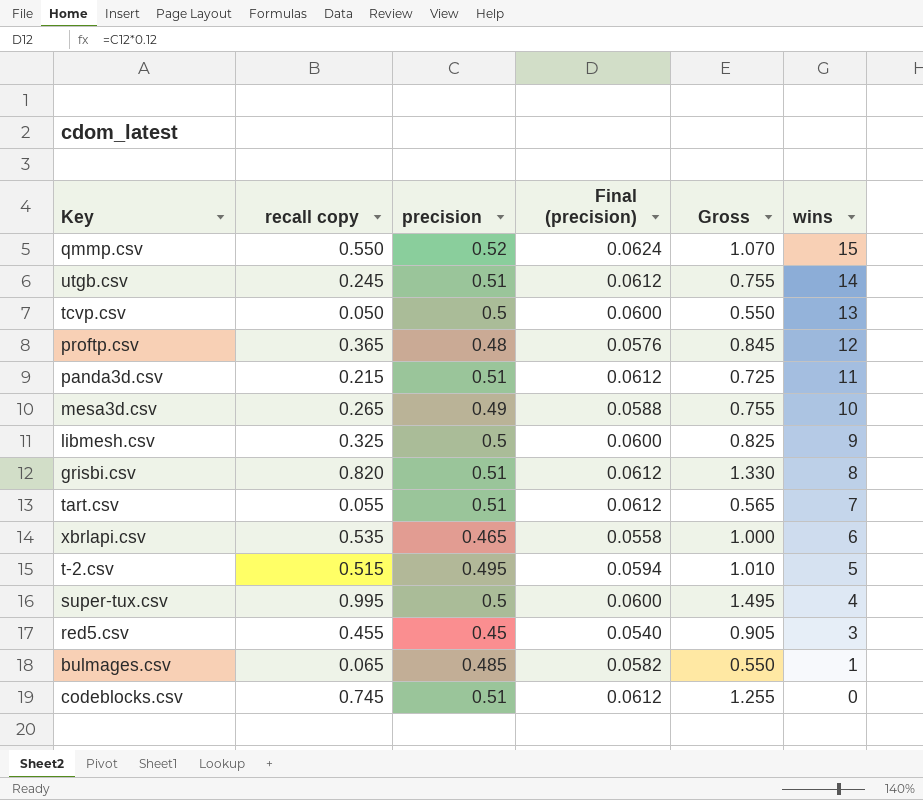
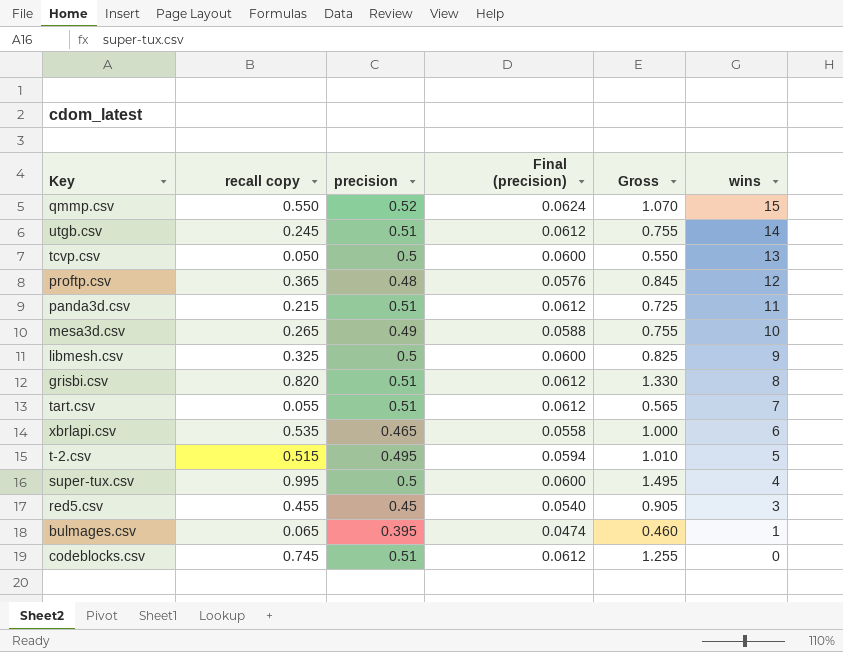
bulmages.csv | precision: 0.485 -> 0.395
bulmages.csv | Final (precision): 0.0582 -> 0.0474
bulmages.csv | Gross: 0.550 -> 0.460

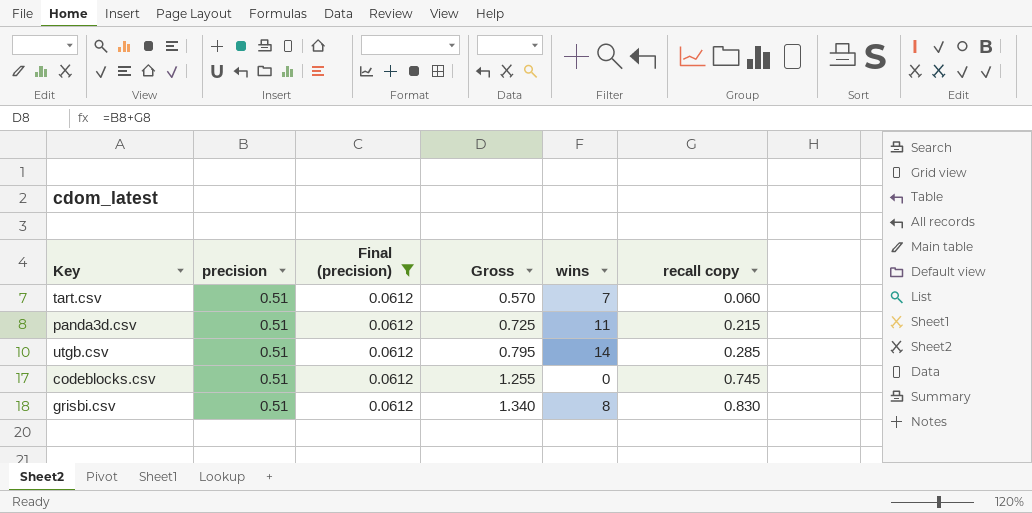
filter: none -> Final (precision) = 0.0612
row order: wins descending -> Gross ascending
column recall copy | position: 2 -> 6
tart.csv | Gross: 0.565 -> 0.570
tart.csv | recall copy: 0.055 -> 0.060
utgb.csv | Gross: 0.755 -> 0.795
utgb.csv | recall copy: 0.245 -> 0.285
grisbi.csv | Gross: 1.330 -> 1.340
grisbi.csv | recall copy: 0.820 -> 0.830

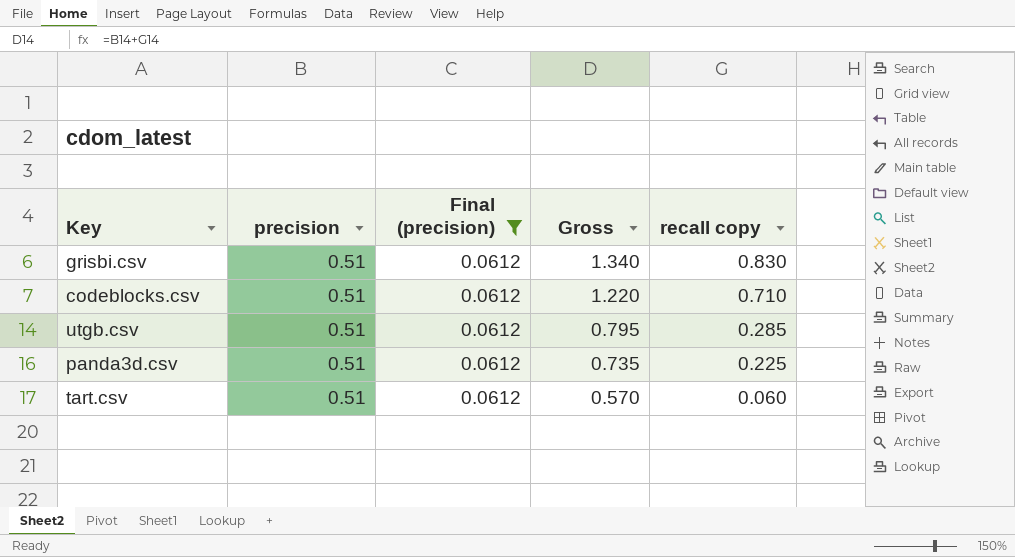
row order: Gross ascending -> Gross descending
column wins | position: 5 -> none
codeblocks.csv | Gross: 1.255 -> 1.220
codeblocks.csv | recall copy: 0.745 -> 0.710
panda3d.csv | Gross: 0.725 -> 0.735
panda3d.csv | recall copy: 0.215 -> 0.225

